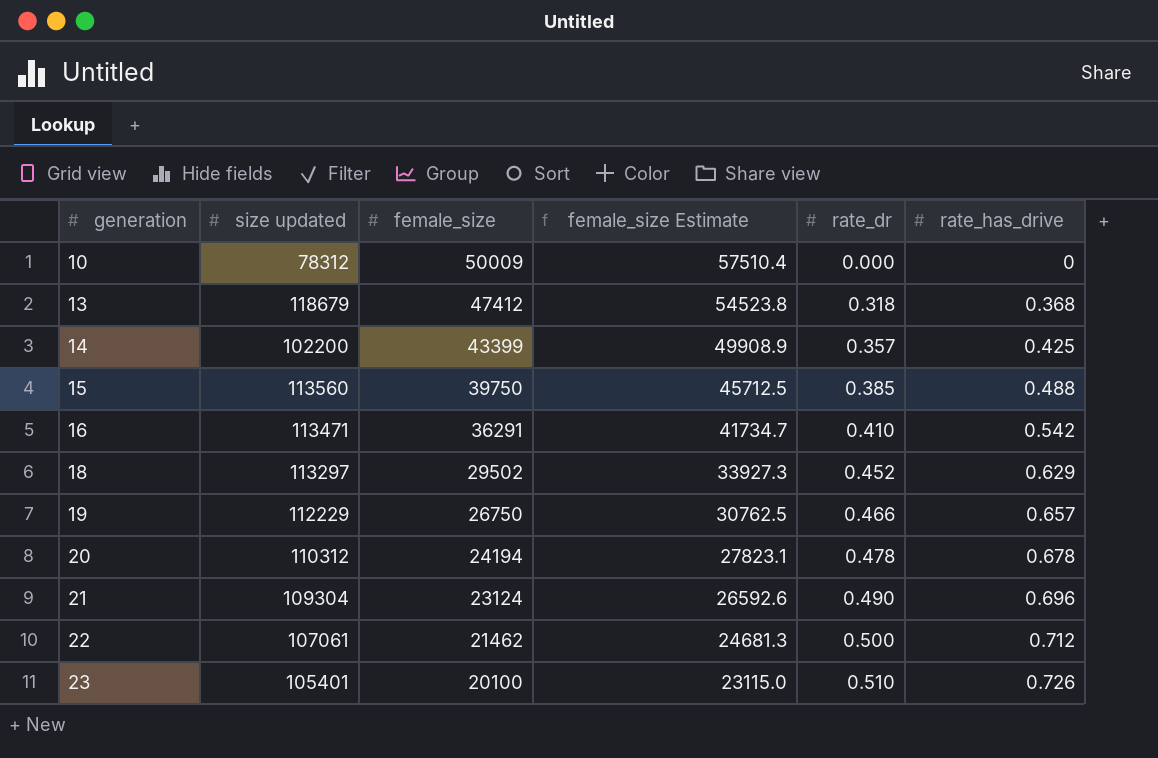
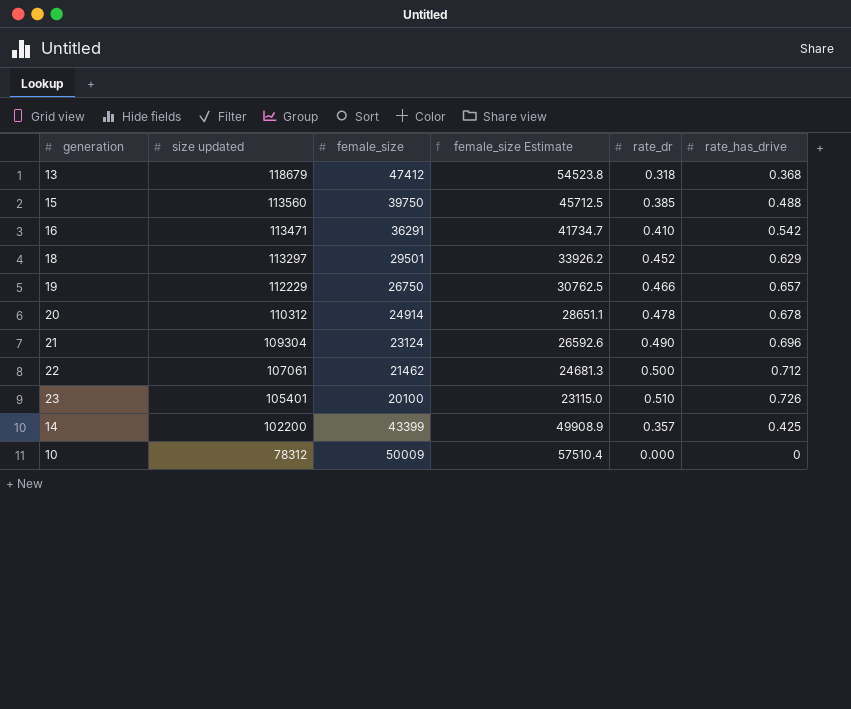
row order: generation ascending -> size updated descending
18 | female_size: 29502 -> 29501
18 | female_size Estimate: 33927.3 -> 33926.2
20 | female_size: 24194 -> 24914
20 | female_size Estimate: 27823.1 -> 28651.1

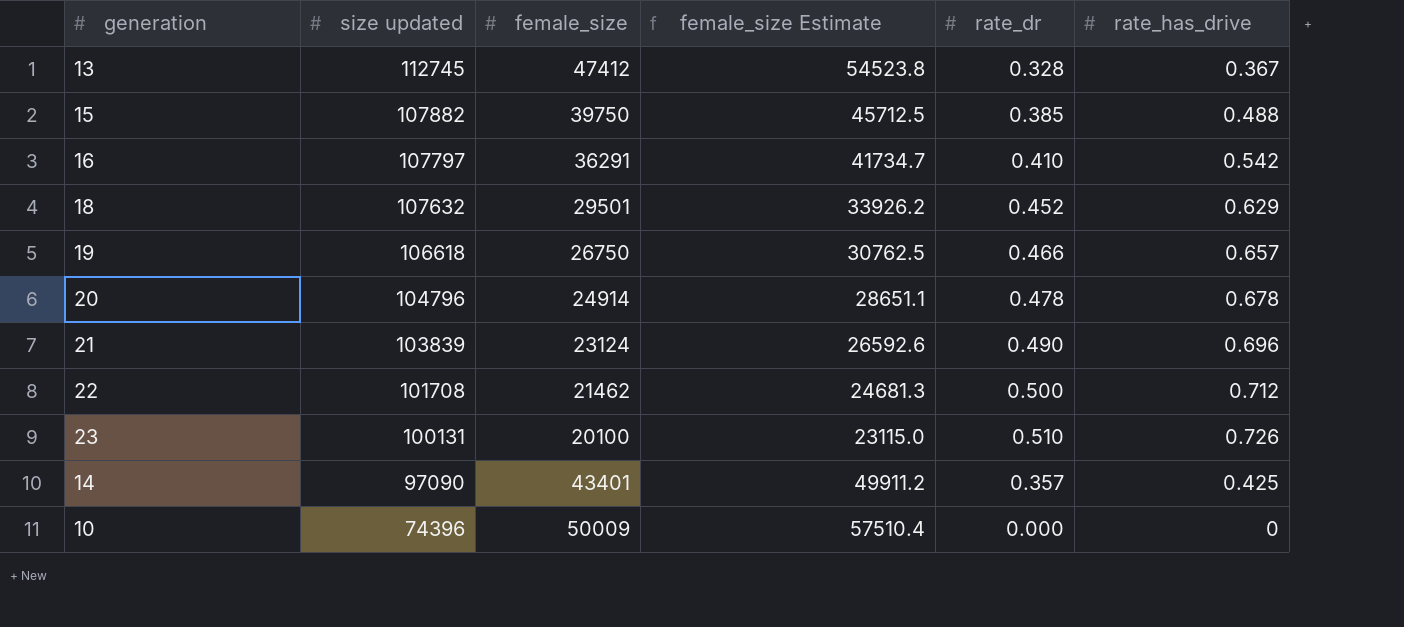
13 | size updated: 118679 -> 112745
13 | rate_dr: 0.318 -> 0.328
13 | rate_has_drive: 0.368 -> 0.367
15 | size updated: 113560 -> 107882
16 | size updated: 113471 -> 107797
18 | size updated: 113297 -> 107632
19 | size updated: 112229 -> 106618
20 | size updated: 110312 -> 104796
21 | size updated: 109304 -> 103839
22 | size updated: 107061 -> 101708
23 | size updated: 105401 -> 100131
14 | size updated: 102200 -> 97090
14 | female_size: 43399 -> 43401
14 | female_size Estimate: 49908.9 -> 49911.2
10 | size updated: 78312 -> 74396

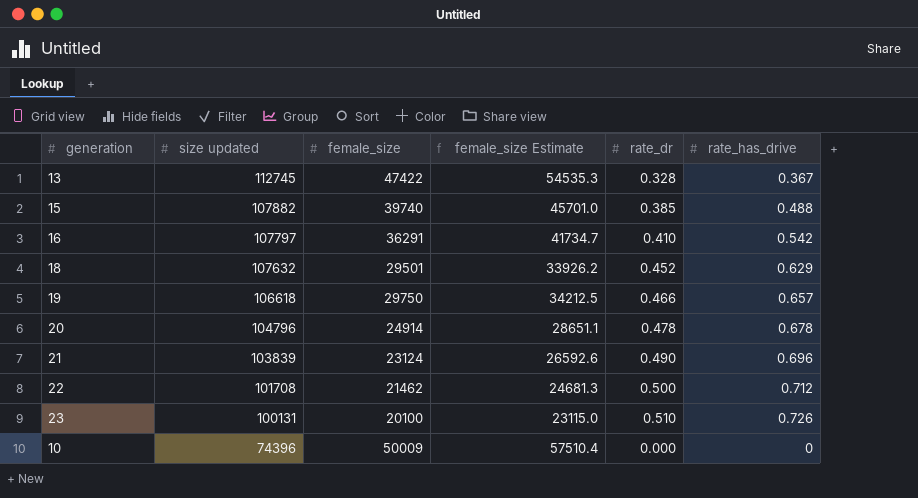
row 14: 97090 | 43401 | 49911.2 | 0.357 | 0.425 -> none
13 | female_size: 47412 -> 47422
13 | female_size Estimate: 54523.8 -> 54535.3
15 | female_size: 39750 -> 39740
15 | female_size Estimate: 45712.5 -> 45701.0
19 | female_size: 26750 -> 29750
19 | female_size Estimate: 30762.5 -> 34212.5

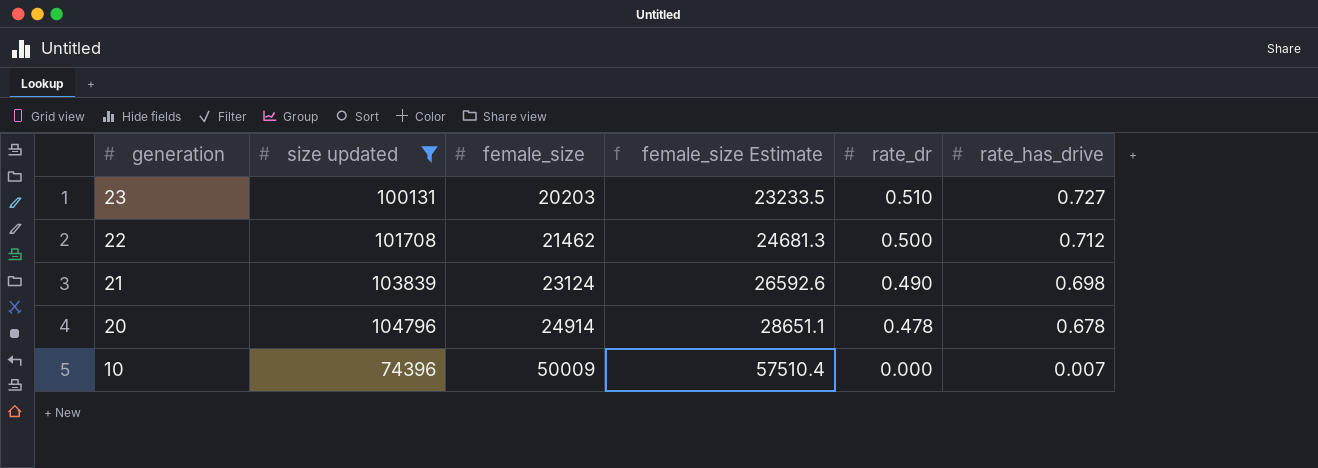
filter: none -> size updated <= 104796
row order: size updated descending -> generation descending
23 | female_size: 20100 -> 20203
23 | female_size Estimate: 23115.0 -> 23233.5
23 | rate_has_drive: 0.726 -> 0.727
21 | rate_has_drive: 0.696 -> 0.698
10 | rate_has_drive: 0 -> 0.007

